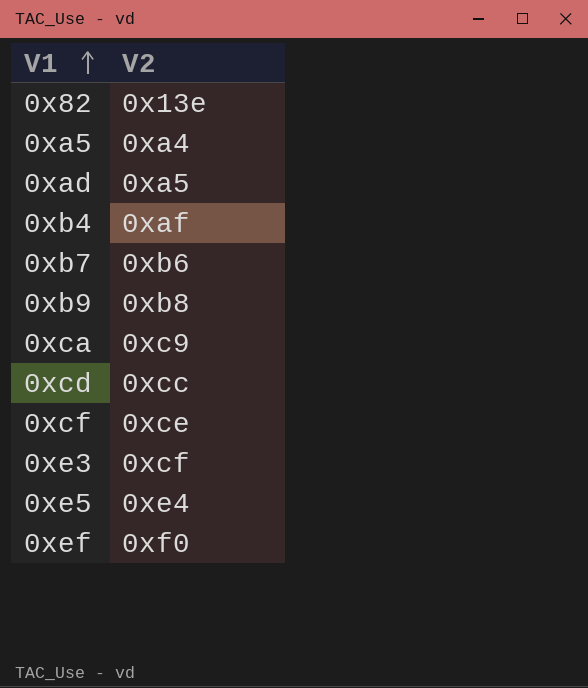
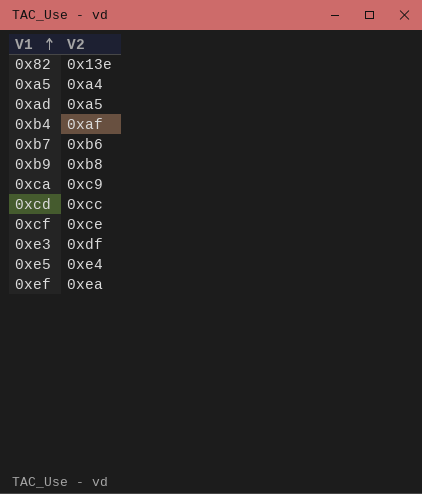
0xe3 | V2: 0xcf -> 0xdf
0xef | V2: 0xf0 -> 0xea

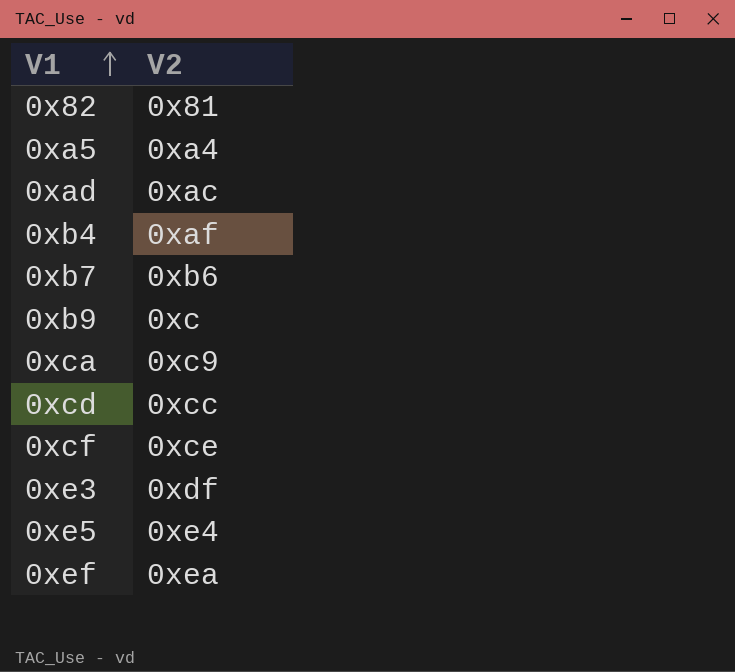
0x82 | V2: 0x13e -> 0x81
0xad | V2: 0xa5 -> 0xac
0xb9 | V2: 0xb8 -> 0xc

